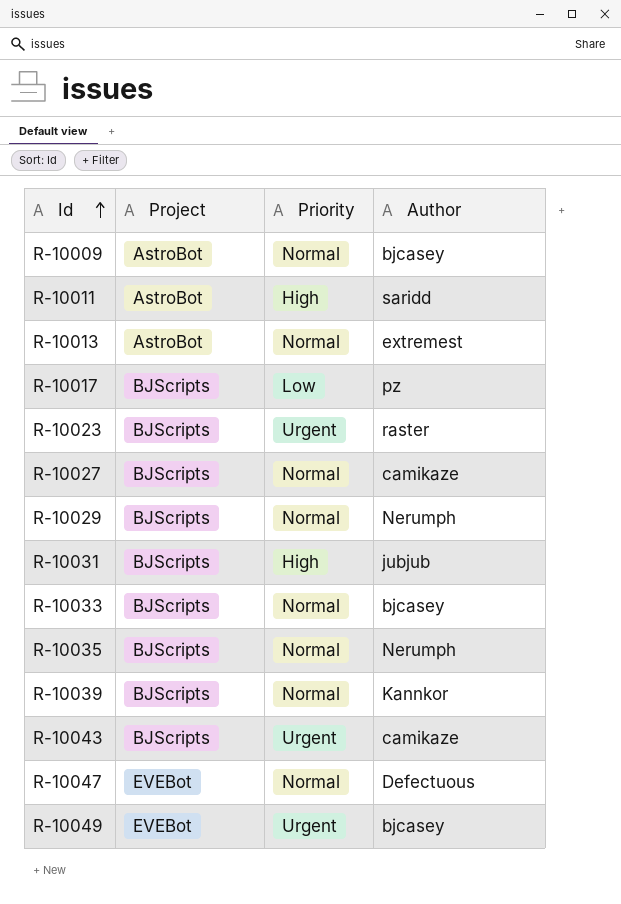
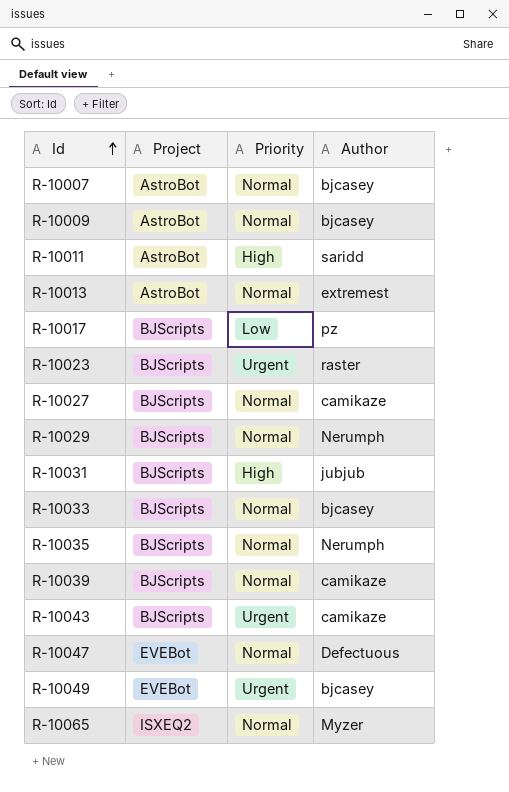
row R-10007: none -> AstroBot | Normal | bjcasey
R-10039 | Author: Kannkor -> camikaze
row R-10065: none -> ISXEQ2 | Normal | Myzer

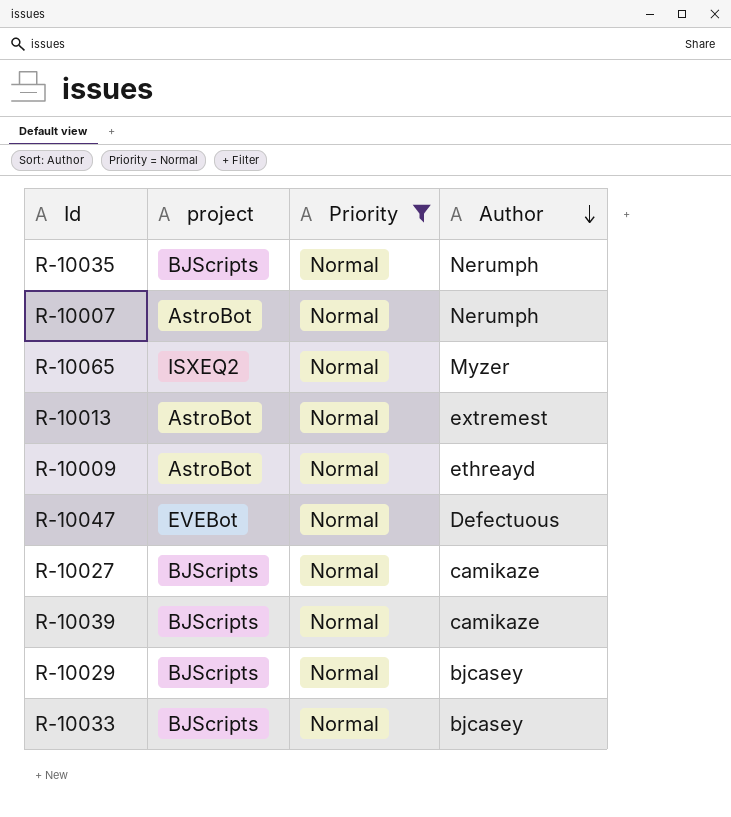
filter: none -> Priority = Normal
row order: Id ascending -> Author descending
column name: Project -> project
R-10007 | Author: bjcasey -> Nerumph
R-10009 | Author: bjcasey -> ethreayd
R-10029 | Author: Nerumph -> bjcasey

